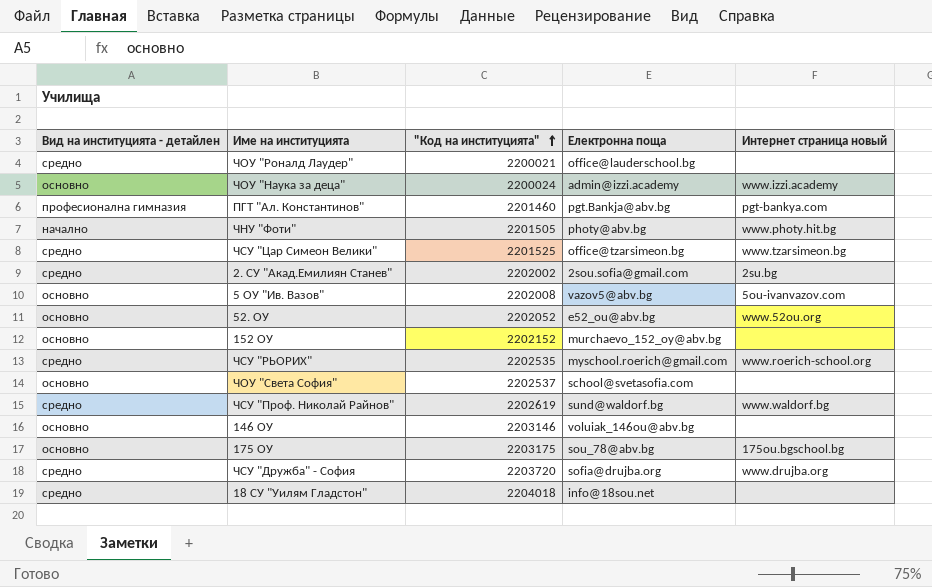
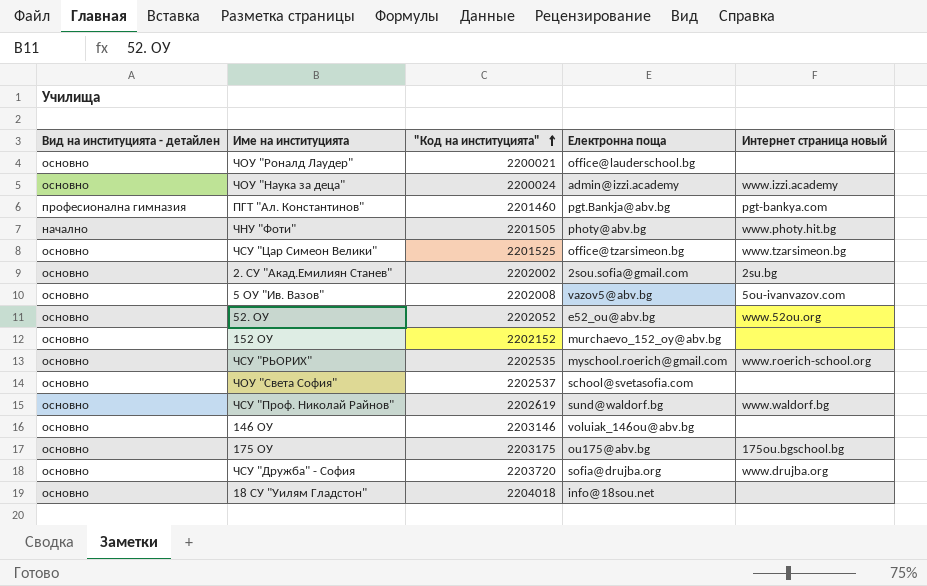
ЧОУ "Роналд Лаудер" | Вид на институцията - детайлен: средно -> основно
ЧСУ "Цар Симеон Велики" | Вид на институцията - детайлен: средно -> основно
2. СУ "Акад.Емилиян Станев" | Вид на институцията - детайлен: средно -> основно
ЧСУ "РЬОРИХ" | Вид на институцията - детайлен: средно -> основно
ЧСУ "Проф. Николай Райнов" | Вид на институцията - детайлен: средно -> основно
175 ОУ | Електронна поща: sou_78@abv.bg -> ou175@abv.bg
ЧСУ "Дружба" - София | Вид на институцията - детайлен: средно -> основно
18 СУ "Уилям Гладстон" | Вид на институцията - детайлен: средно -> основно

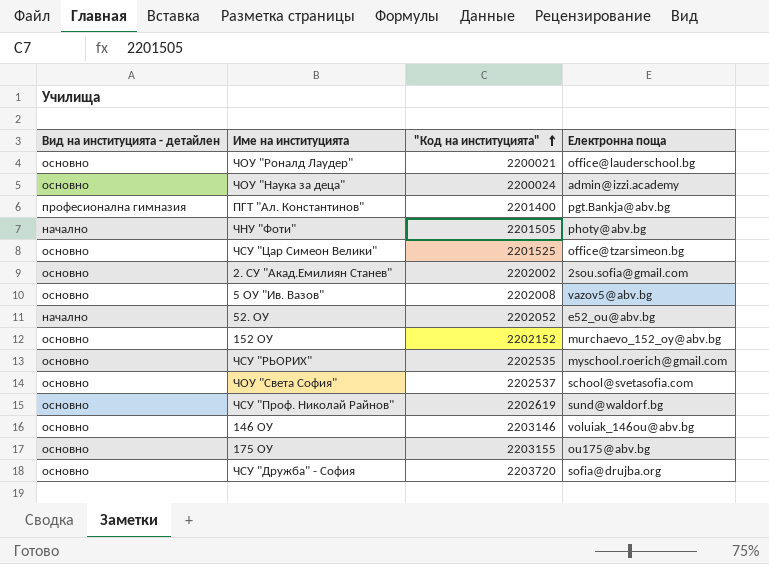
column Интернет страница новый | position: 5 -> none
row 18 СУ "Уилям Гладстон": основно | 2204018 | info@18sou.net | none -> none
ПГТ "Ал. Константинов" | "Код на институцията": 2201460 -> 2201400
52. ОУ | Вид на институцията - детайлен: основно -> начално
175 ОУ | "Код на институцията": 2203175 -> 2203155

